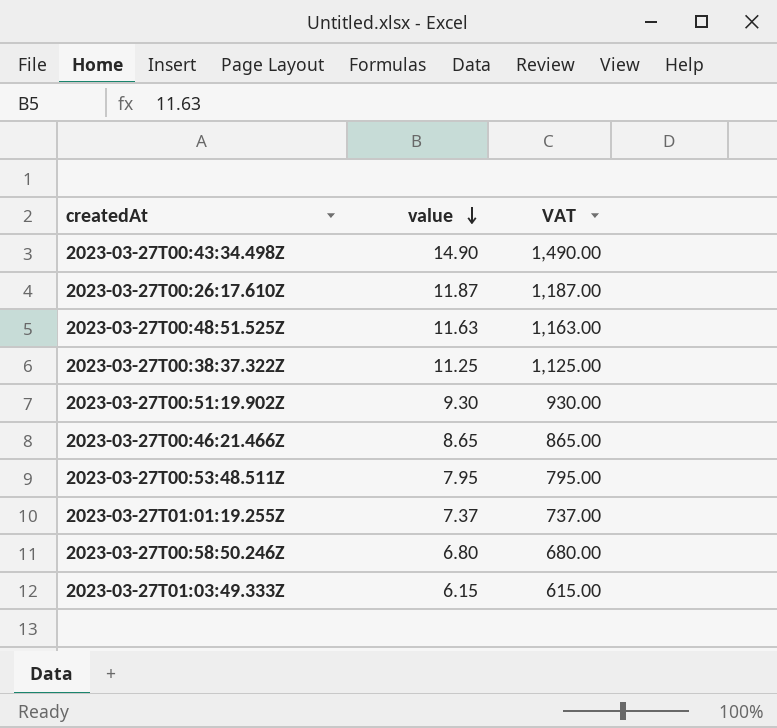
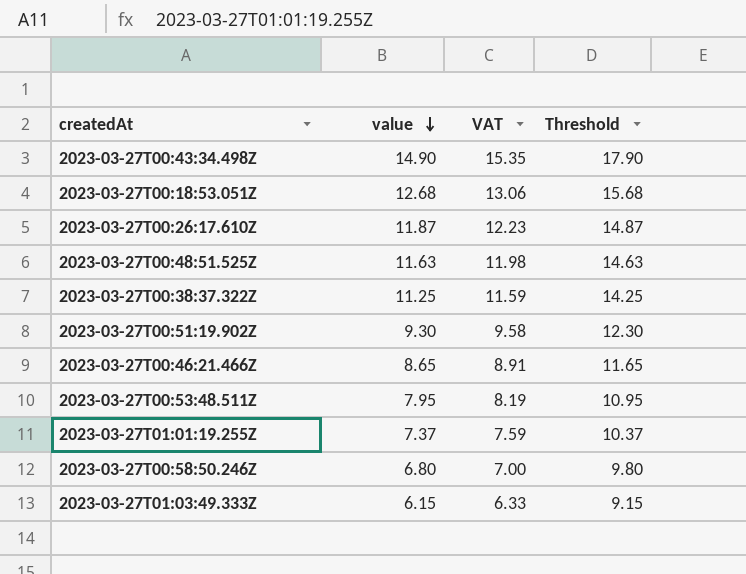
column VAT | formula: [value] * 100 -> [value] * 1.03
column Threshold | formula: none -> [value] + 3
row 2023-03-27T00:18:53.051Z: none -> 12.68 | 13.06 | 15.68

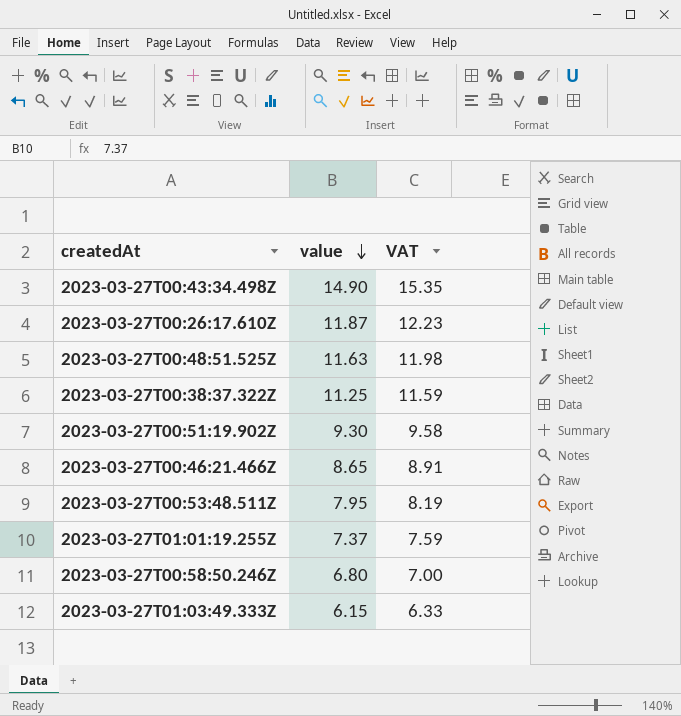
column Threshold | formula: [value] + 3 -> none
row 2023-03-27T00:18:53.051Z: 12.68 | 13.06 | 15.68 -> none

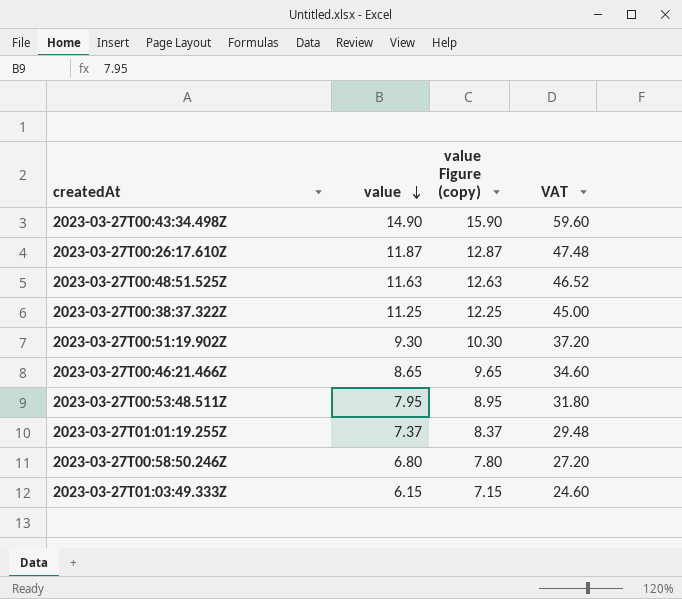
column value Figure (copy) | formula: none -> [value] + 1
column VAT | formula: [value] * 1.03 -> [value] * 4

